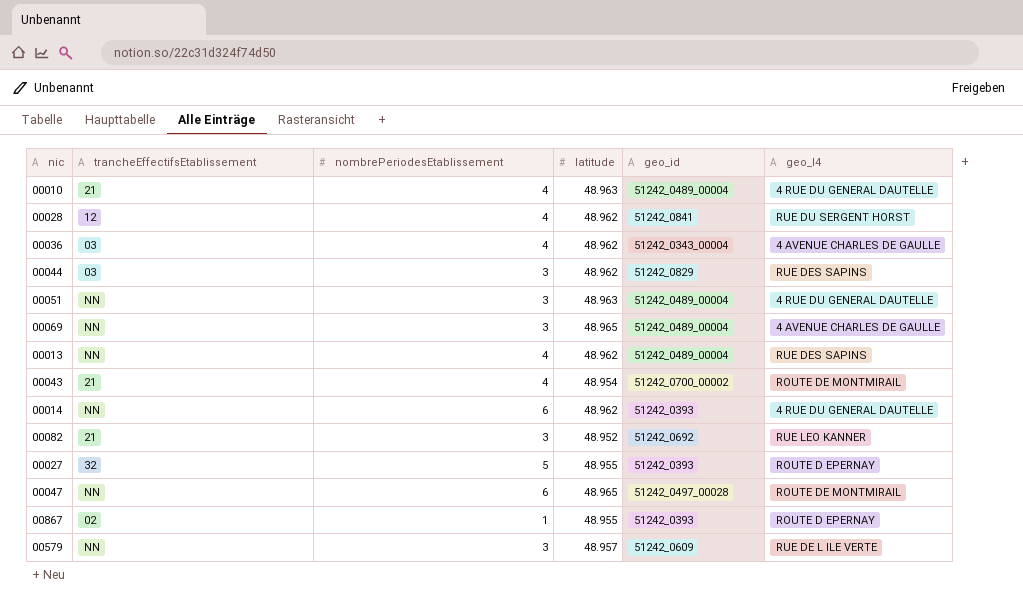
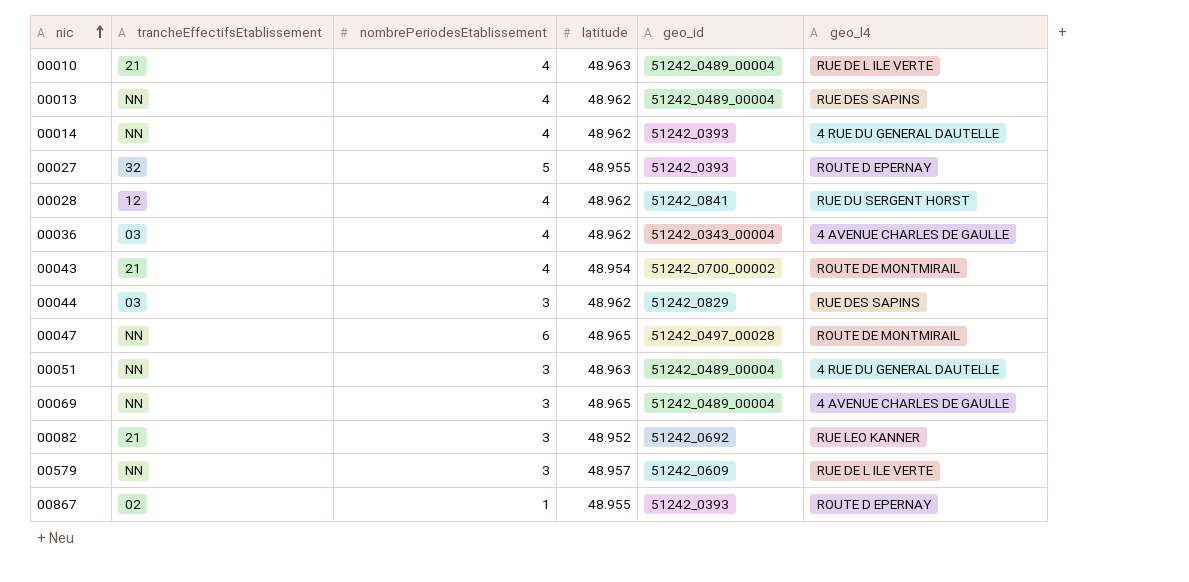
row order: none -> nic ascending
00010 | geo_l4: 4 RUE DU GENERAL DAUTELLE -> RUE DE L ILE VERTE
00014 | nombrePeriodesEtablissement: 6 -> 4

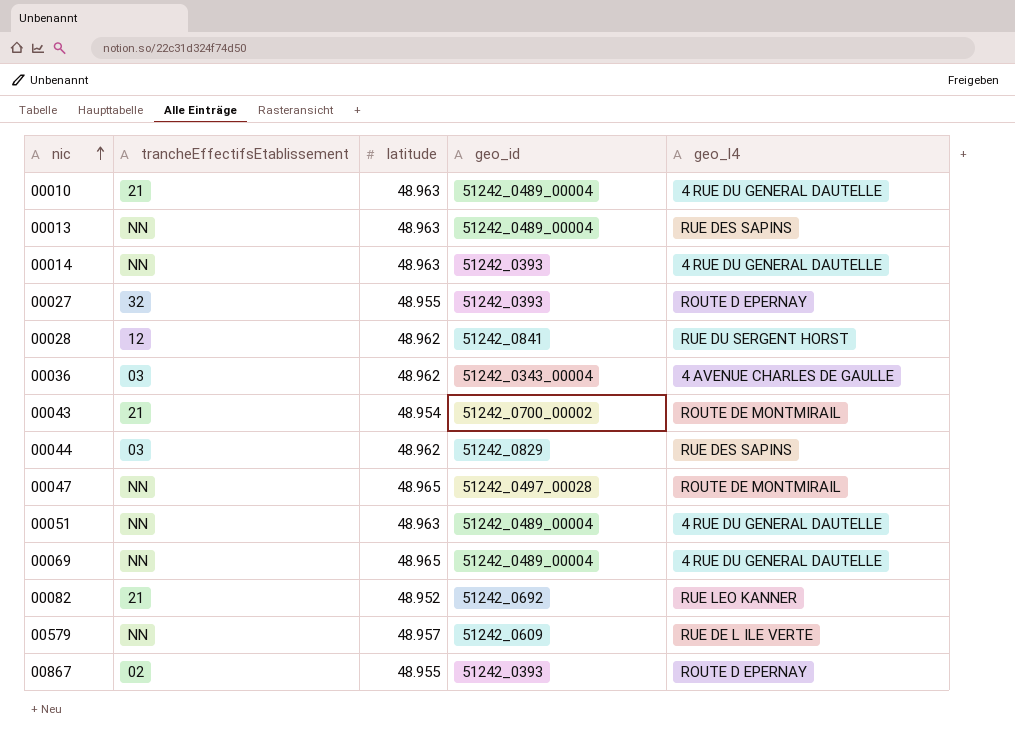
column nombrePeriodesEtablissement | position: 3 -> none
00010 | geo_l4: RUE DE L ILE VERTE -> 4 RUE DU GENERAL DAUTELLE
00013 | latitude: 48.962 -> 48.963
00014 | latitude: 48.962 -> 48.963
00069 | geo_l4: 4 AVENUE CHARLES DE GAULLE -> 4 RUE DU GENERAL DAUTELLE

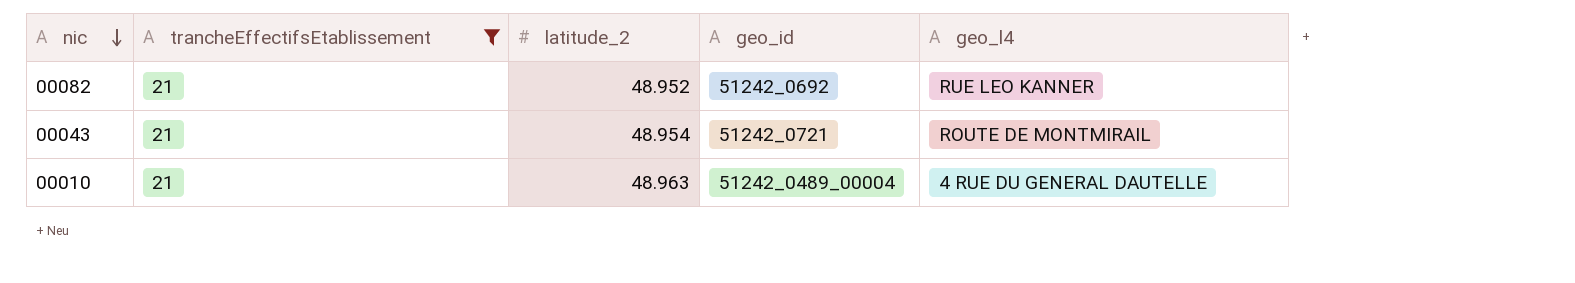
filter: none -> trancheEffectifsEtablissement = 21
row order: nic ascending -> nic descending
column name: latitude -> latitude_2
00043 | geo_id: 51242_0700_00002 -> 51242_0721

